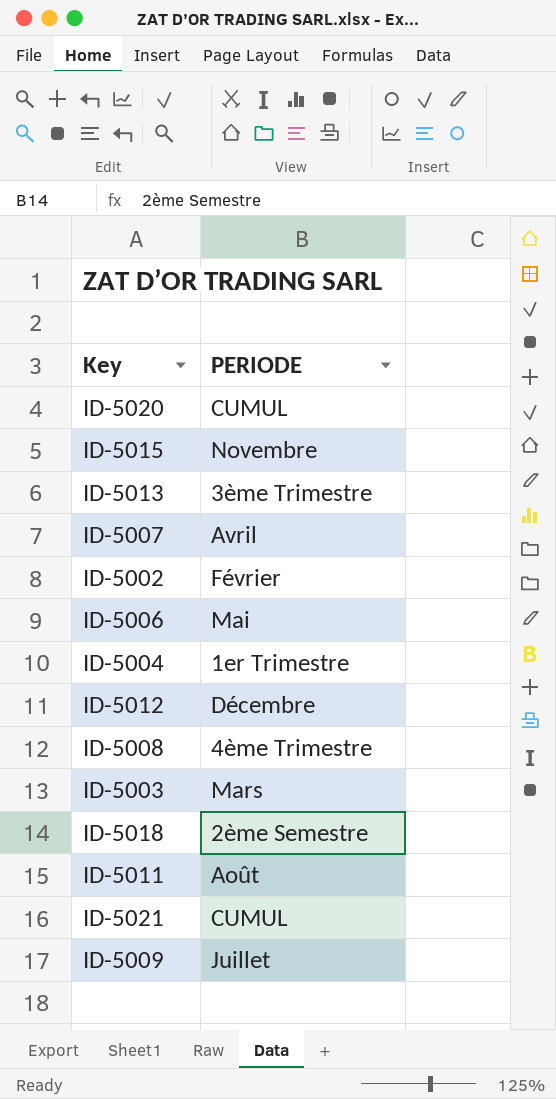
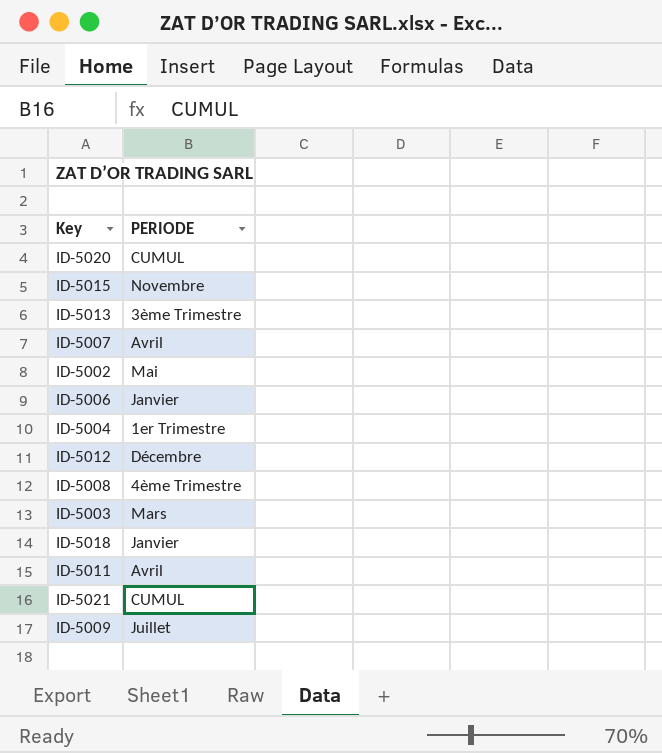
ID-5002 | PERIODE: Février -> Mai
ID-5006 | PERIODE: Mai -> Janvier
ID-5018 | PERIODE: 2ème Semestre -> Janvier
ID-5011 | PERIODE: Août -> Avril

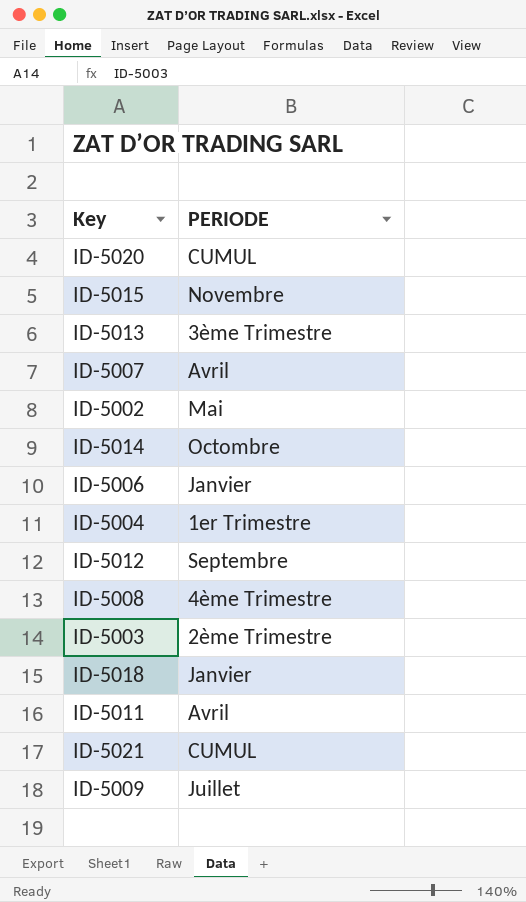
row ID-5014: none -> Octombre
ID-5012 | PERIODE: Décembre -> Septembre
ID-5003 | PERIODE: Mars -> 2ème Trimestre

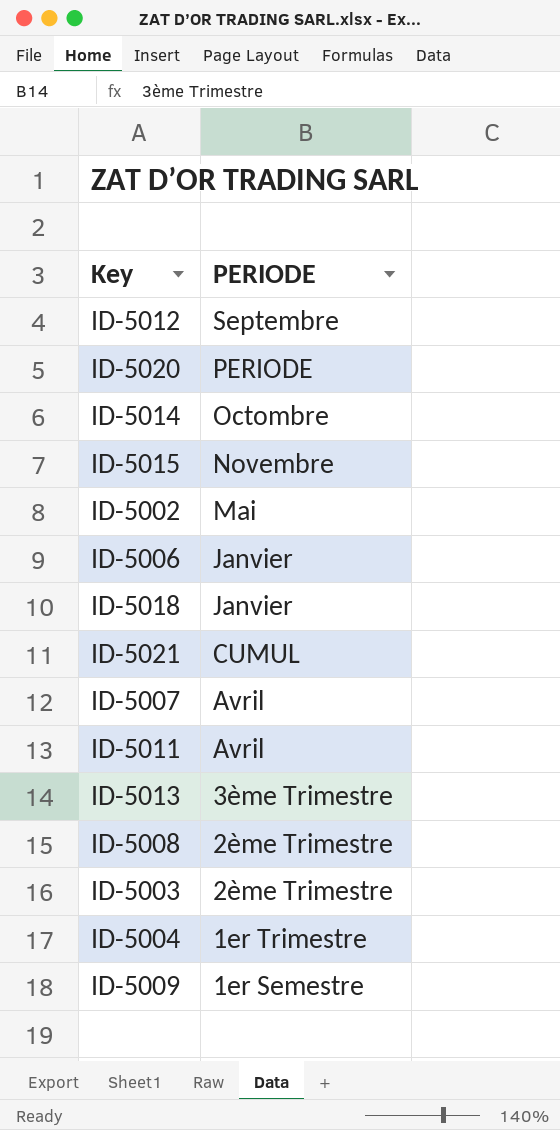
row order: none -> PERIODE descending
ID-5020 | PERIODE: CUMUL -> PERIODE
ID-5008 | PERIODE: 4ème Trimestre -> 2ème Trimestre
ID-5009 | PERIODE: Juillet -> 1er Semestre

